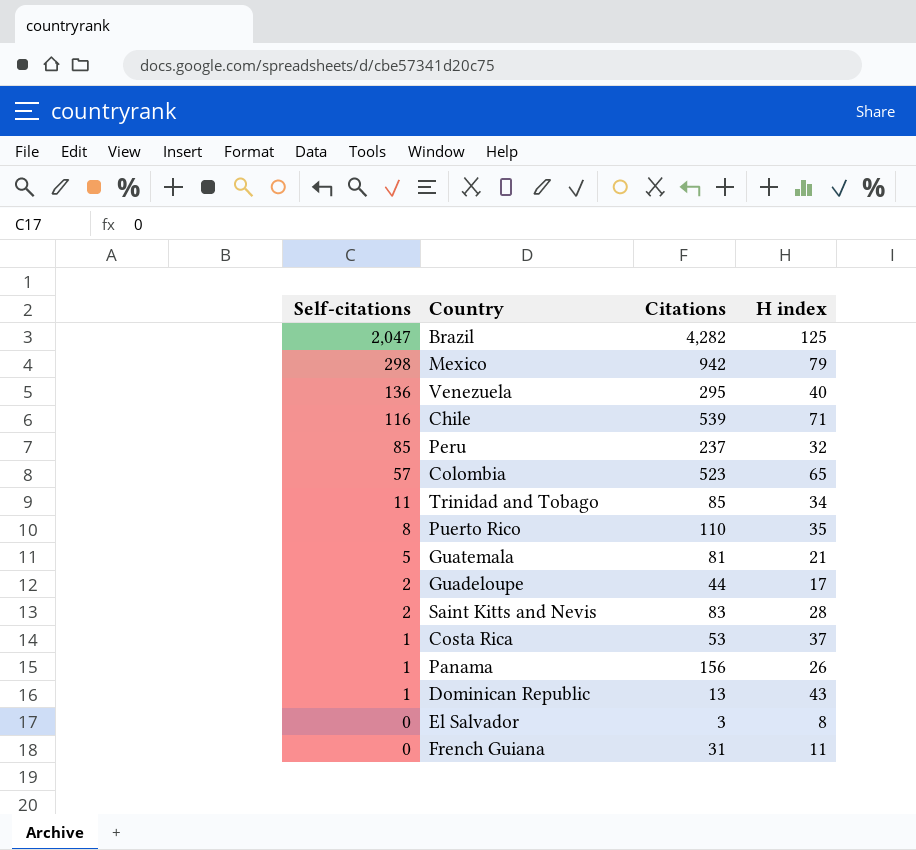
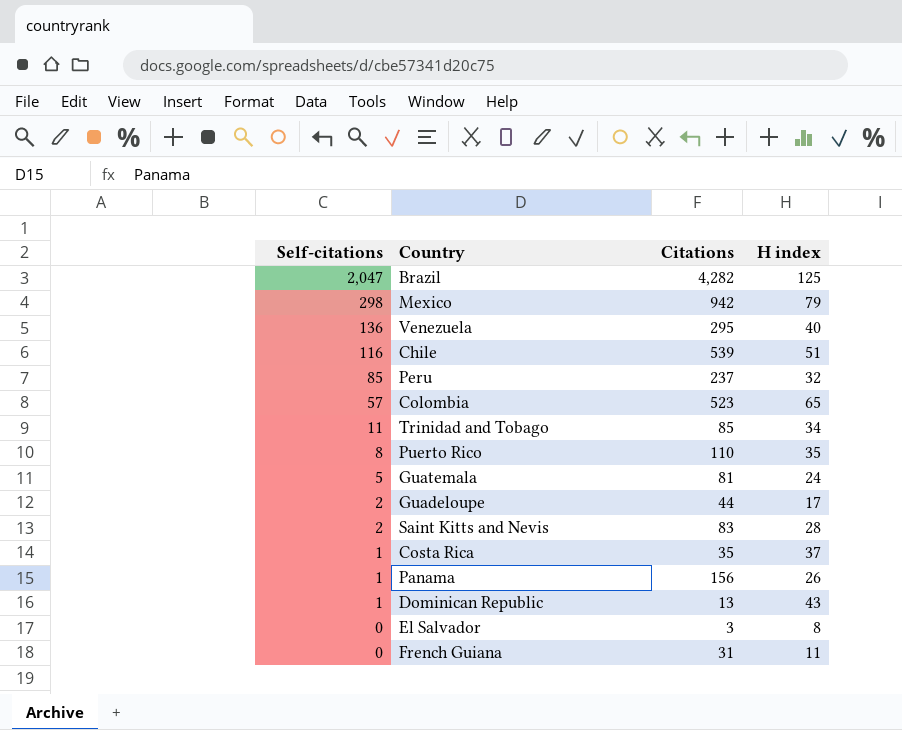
Chile | H index: 71 -> 51
Guatemala | H index: 21 -> 24
Costa Rica | Citations: 53 -> 35

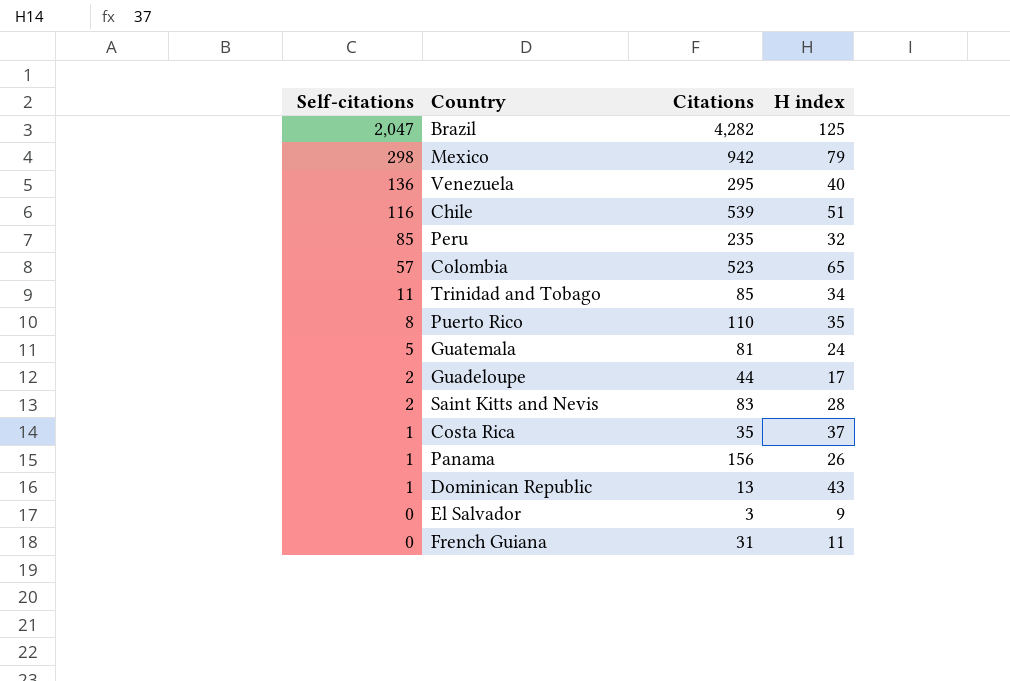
Peru | Citations: 237 -> 235
El Salvador | H index: 8 -> 9

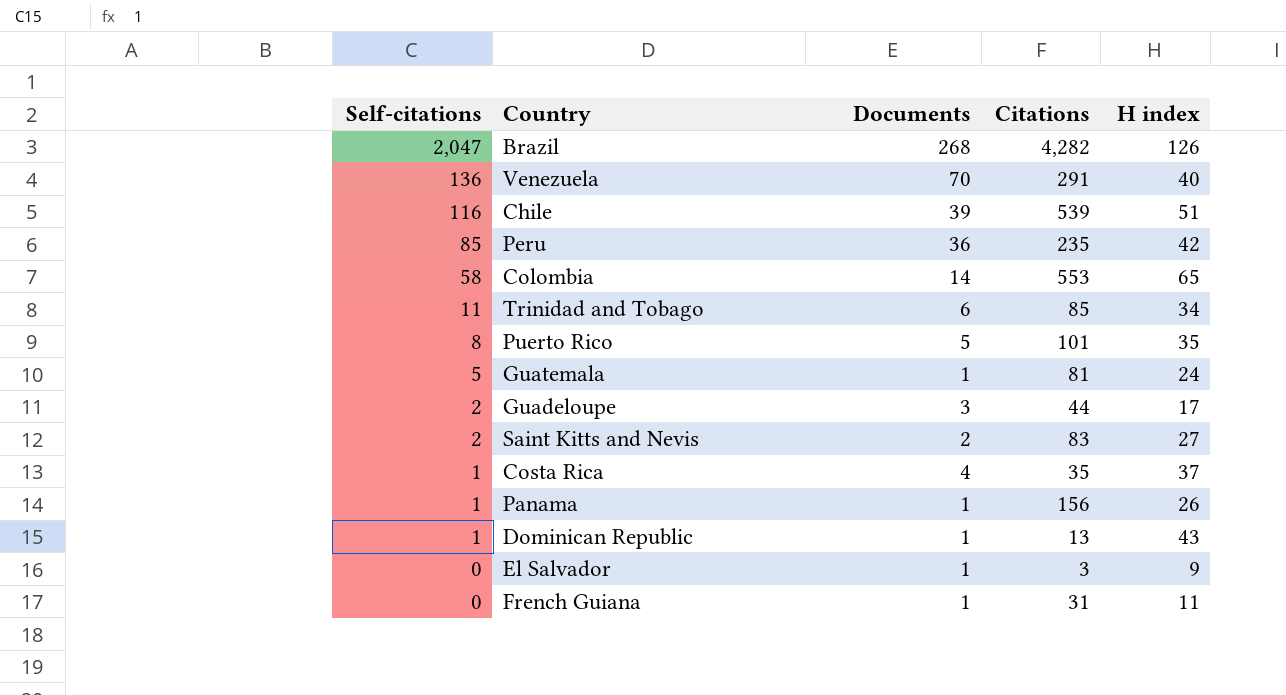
column Documents | position: none -> 3
row Mexico: 298 | 942 | 79 -> none
Brazil | H index: 125 -> 126
Venezuela | Citations: 295 -> 291
Peru | H index: 32 -> 42
Colombia | Self-citations: 57 -> 58
Colombia | Citations: 523 -> 553
Puerto Rico | Citations: 110 -> 101
Saint Kitts and Nevis | H index: 28 -> 27

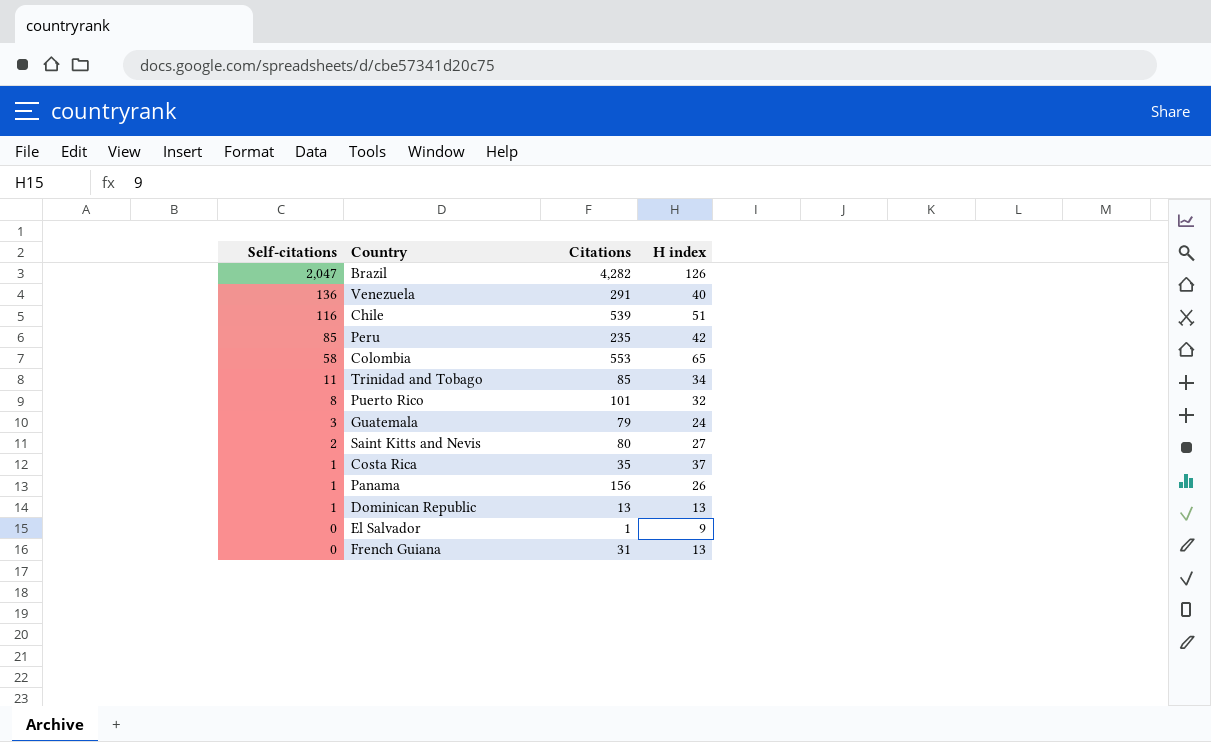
column Documents | position: 3 -> none
row Guadeloupe: 2 | 3 | 44 | 17 -> none
Puerto Rico | H index: 35 -> 32
Guatemala | Self-citations: 5 -> 3
Guatemala | Citations: 81 -> 79
Saint Kitts and Nevis | Citations: 83 -> 80
Dominican Republic | H index: 43 -> 13
El Salvador | Citations: 3 -> 1
French Guiana | H index: 11 -> 13

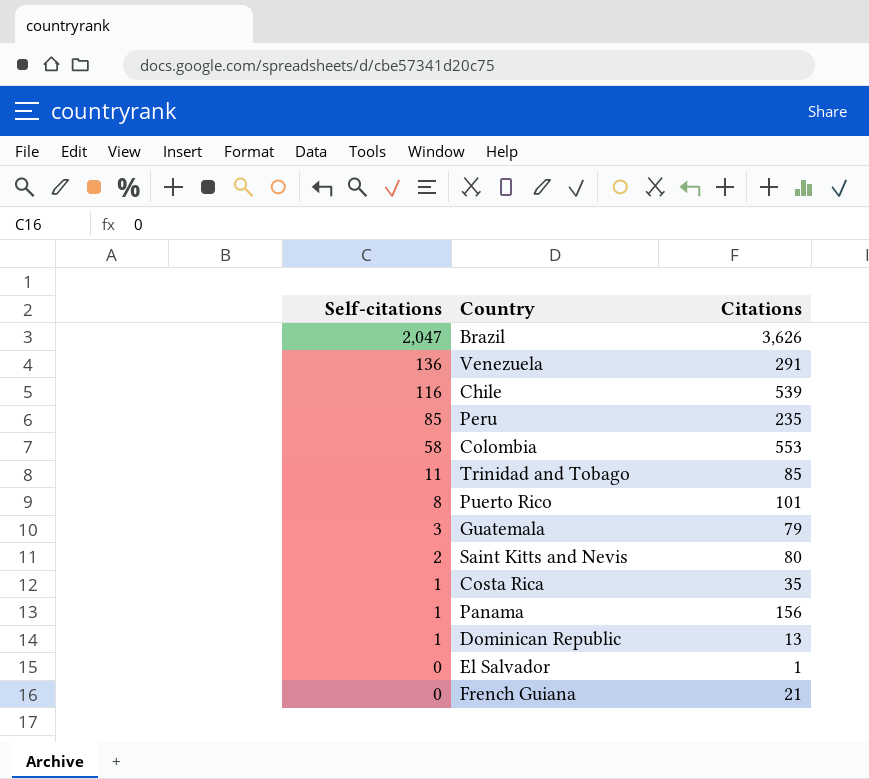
column H index | position: 4 -> none
Brazil | Citations: 4,282 -> 3,626
French Guiana | Citations: 31 -> 21

